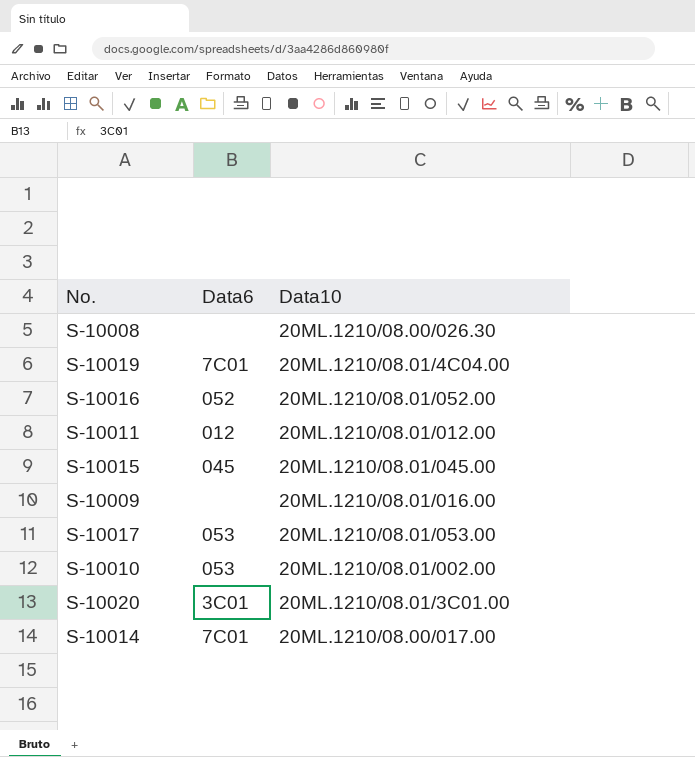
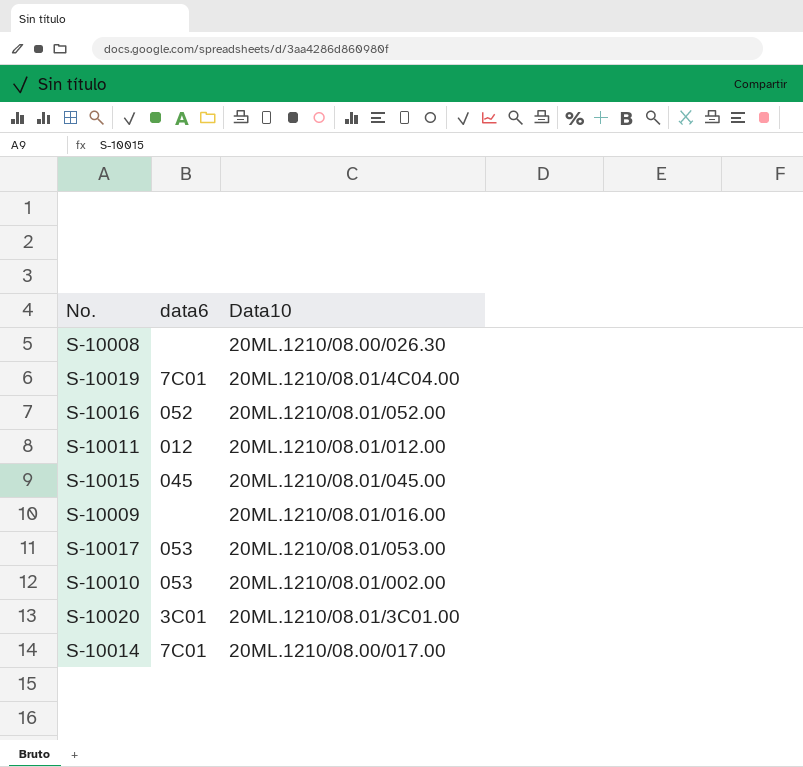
column name: Data6 -> data6

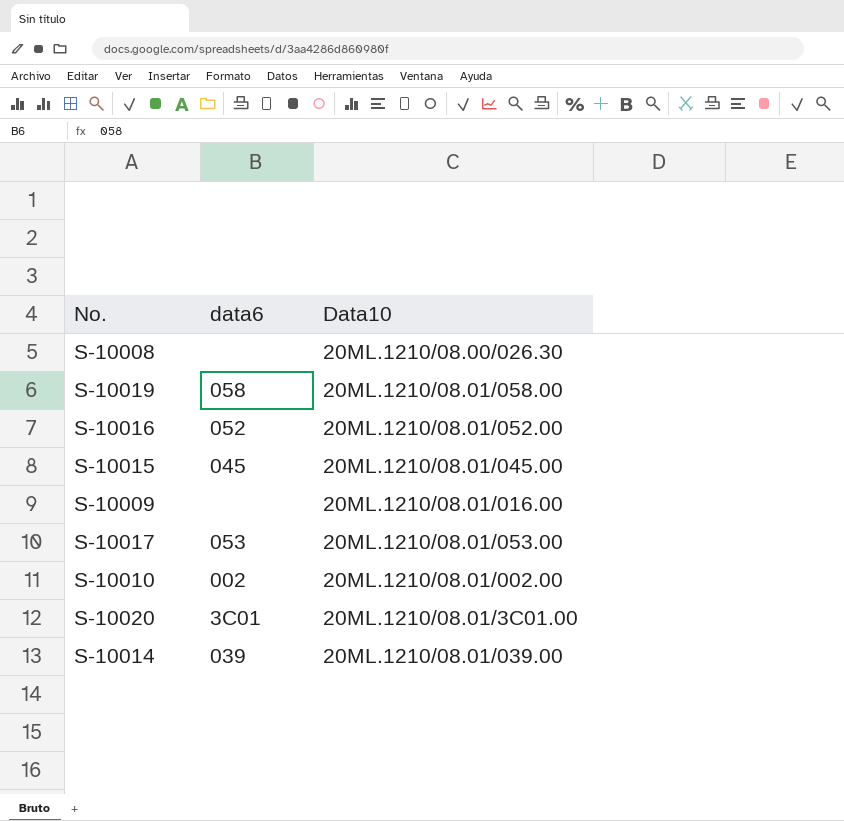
row S-10011: 012 | 20ML.1210/08.01/012.00 -> none
S-10019 | data6: 7C01 -> 058
S-10019 | Data10: 20ML.1210/08.01/4C04.00 -> 20ML.1210/08.01/058.00
S-10010 | data6: 053 -> 002
S-10014 | data6: 7C01 -> 039
S-10014 | Data10: 20ML.1210/08.00/017.00 -> 20ML.1210/08.01/039.00

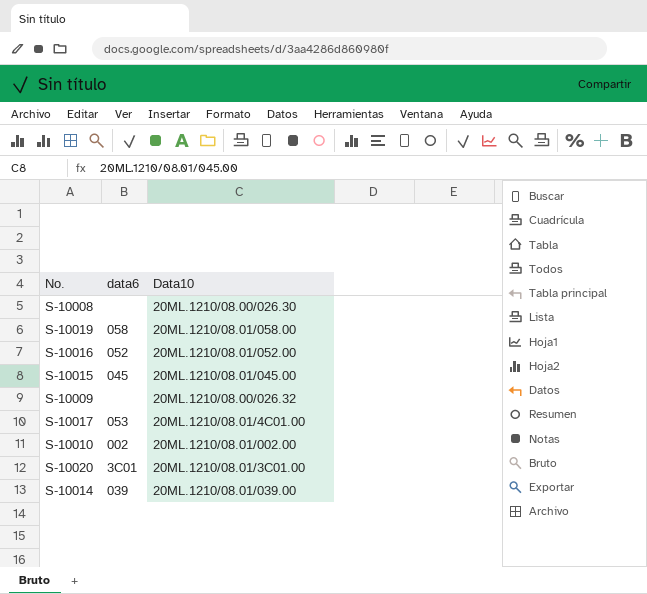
S-10009 | Data10: 20ML.1210/08.01/016.00 -> 20ML.1210/08.00/026.32
S-10017 | Data10: 20ML.1210/08.01/053.00 -> 20ML.1210/08.01/4C01.00

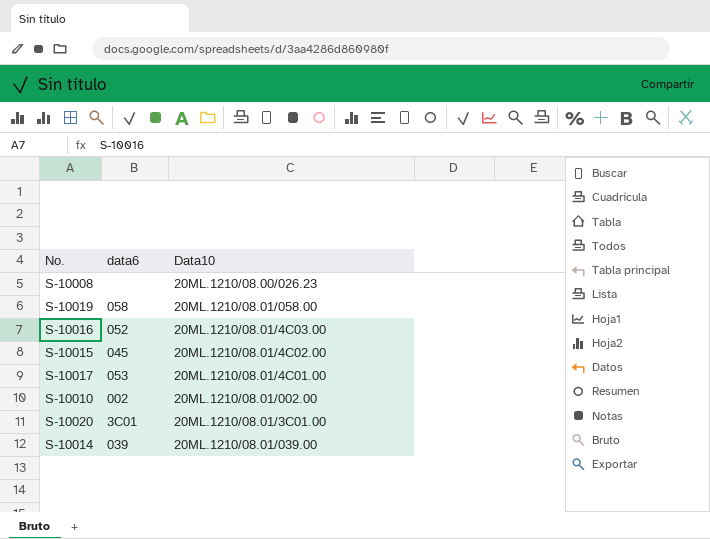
row S-10009: none | 20ML.1210/08.00/026.32 -> none
S-10008 | Data10: 20ML.1210/08.00/026.30 -> 20ML.1210/08.00/026.23
S-10016 | Data10: 20ML.1210/08.01/052.00 -> 20ML.1210/08.01/4C03.00
S-10015 | Data10: 20ML.1210/08.01/045.00 -> 20ML.1210/08.01/4C02.00

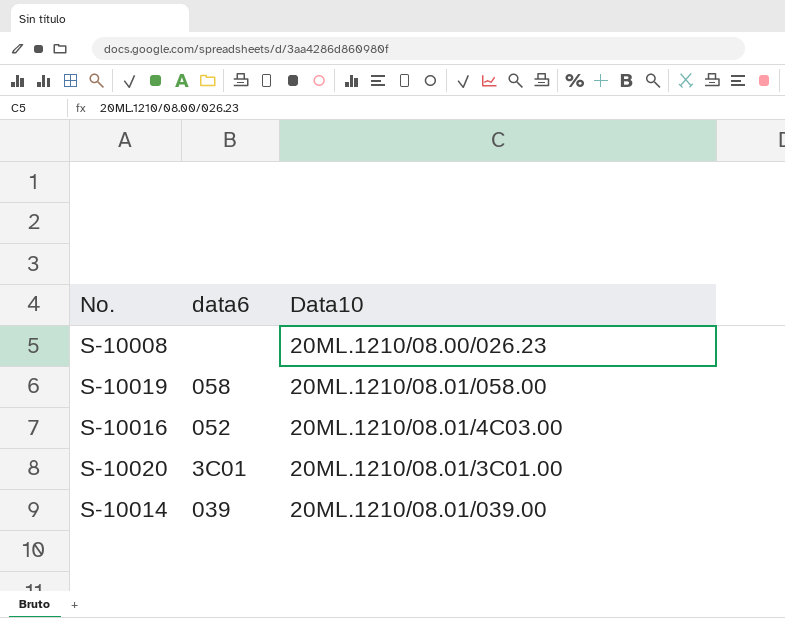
row S-10015: 045 | 20ML.1210/08.01/4C02.00 -> none
row S-10017: 053 | 20ML.1210/08.01/4C01.00 -> none
row S-10010: 002 | 20ML.1210/08.01/002.00 -> none

